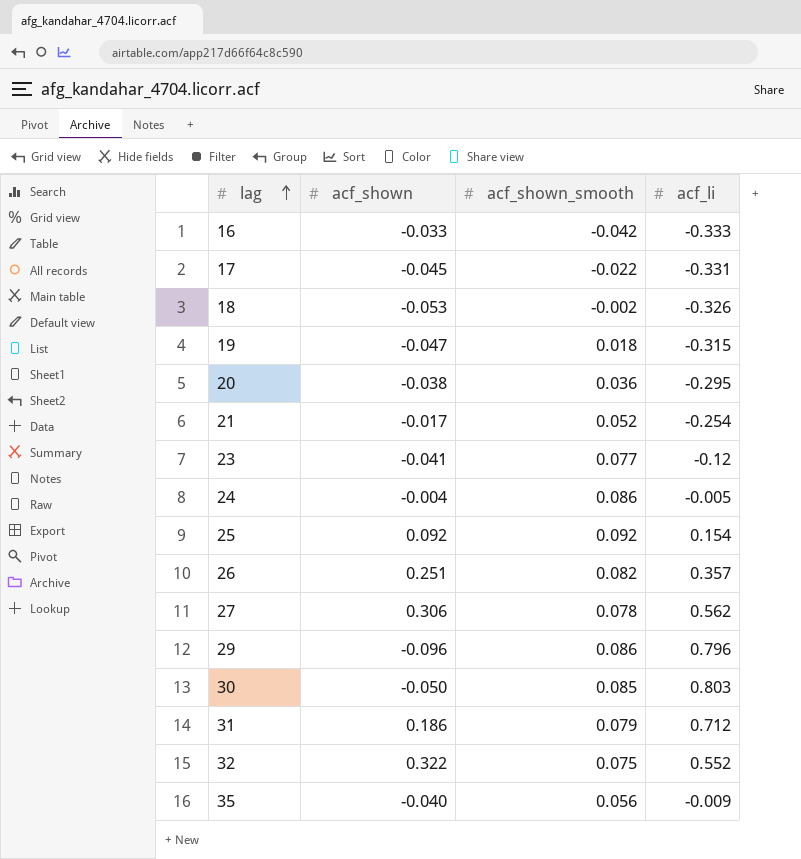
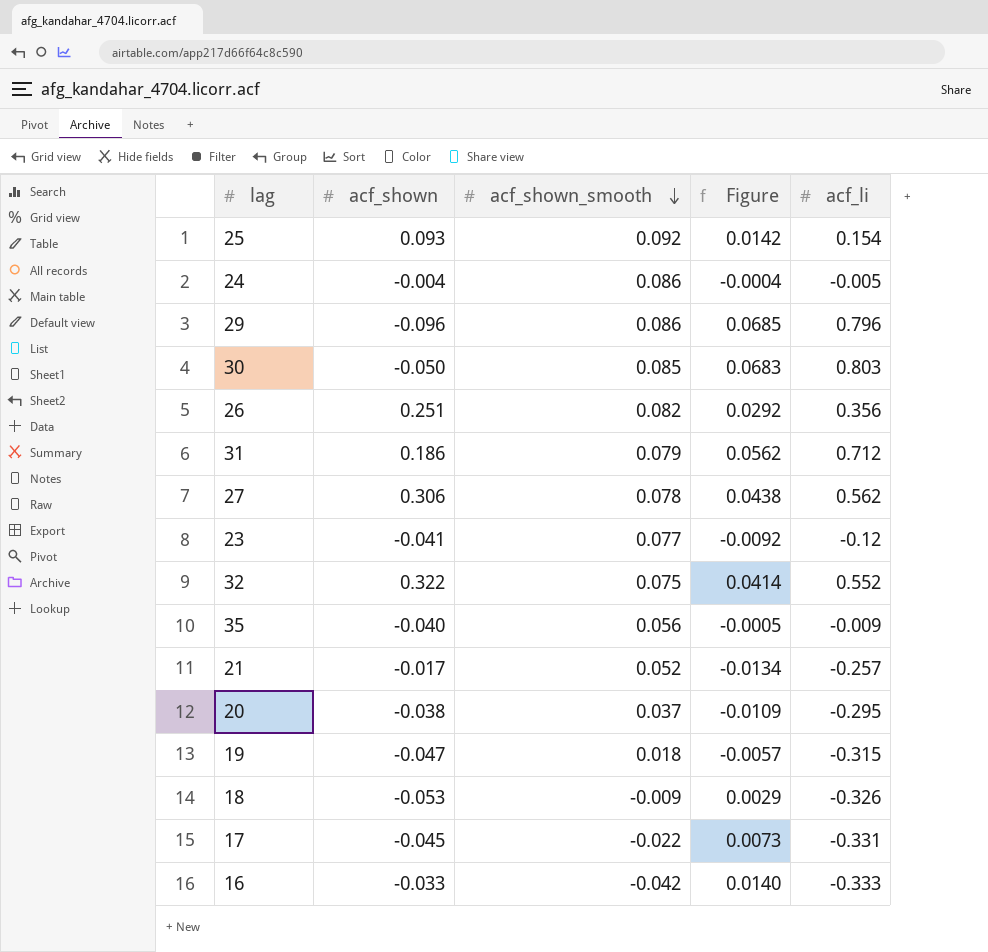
row order: lag ascending -> acf_shown_smooth descending
column Figure | formula: none -> [acf_shown_smooth] * [acf_li]
25 | acf_shown: 0.092 -> 0.093
26 | acf_li: 0.357 -> 0.356
21 | acf_li: -0.254 -> -0.257
20 | acf_shown_smooth: 0.036 -> 0.037
18 | acf_shown_smooth: -0.002 -> -0.009

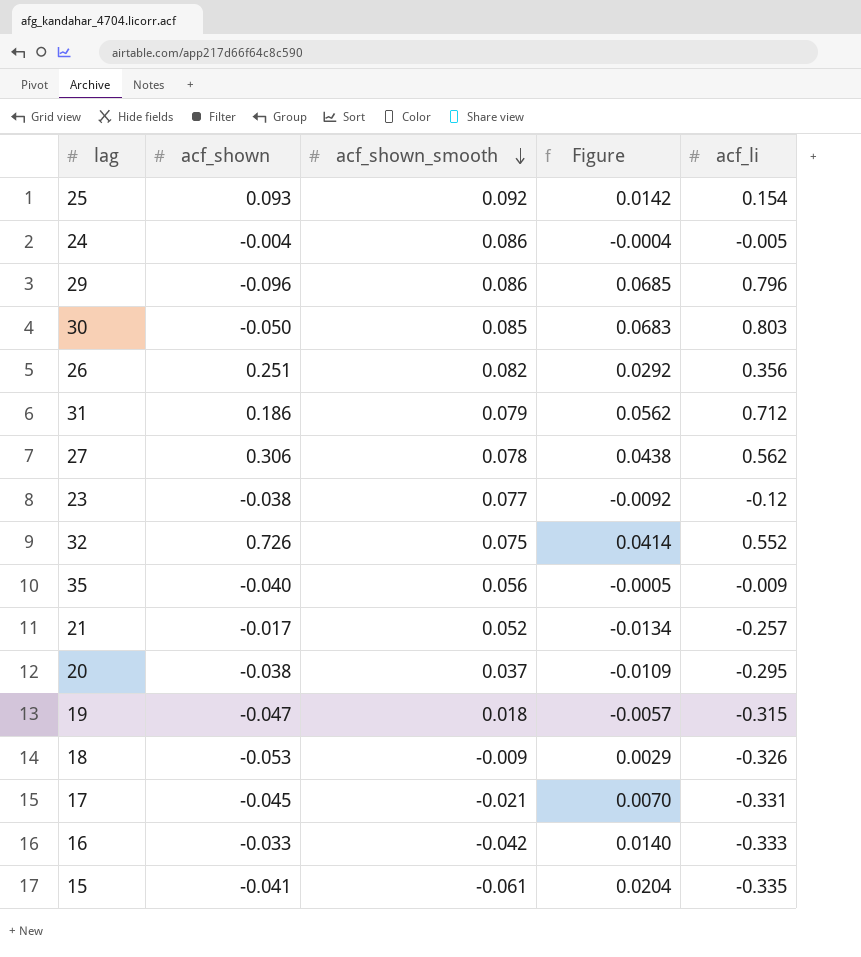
23 | acf_shown: -0.041 -> -0.038
32 | acf_shown: 0.322 -> 0.726
17 | acf_shown_smooth: -0.022 -> -0.021
17 | Figure: 0.0073 -> 0.0070
row 15: none -> -0.041 | -0.061 | 0.0204 | -0.335

